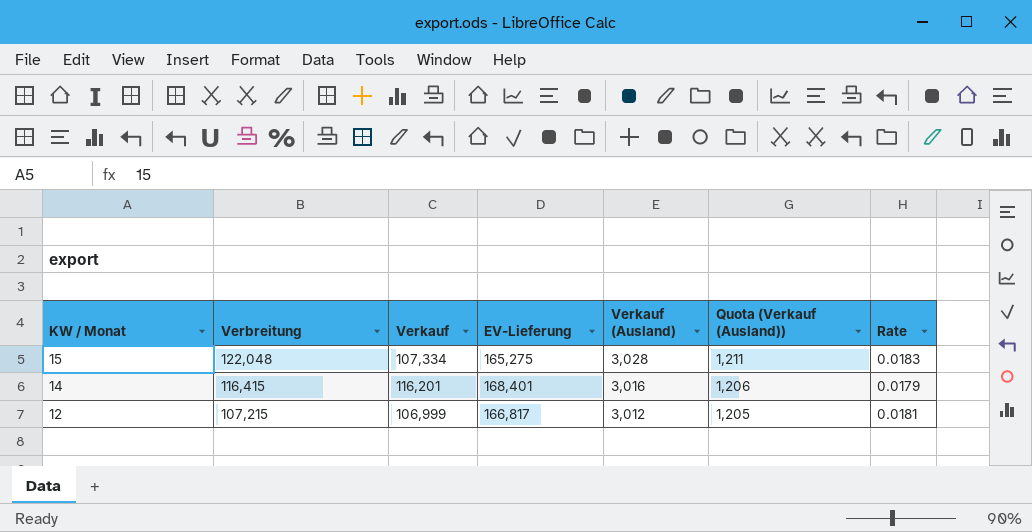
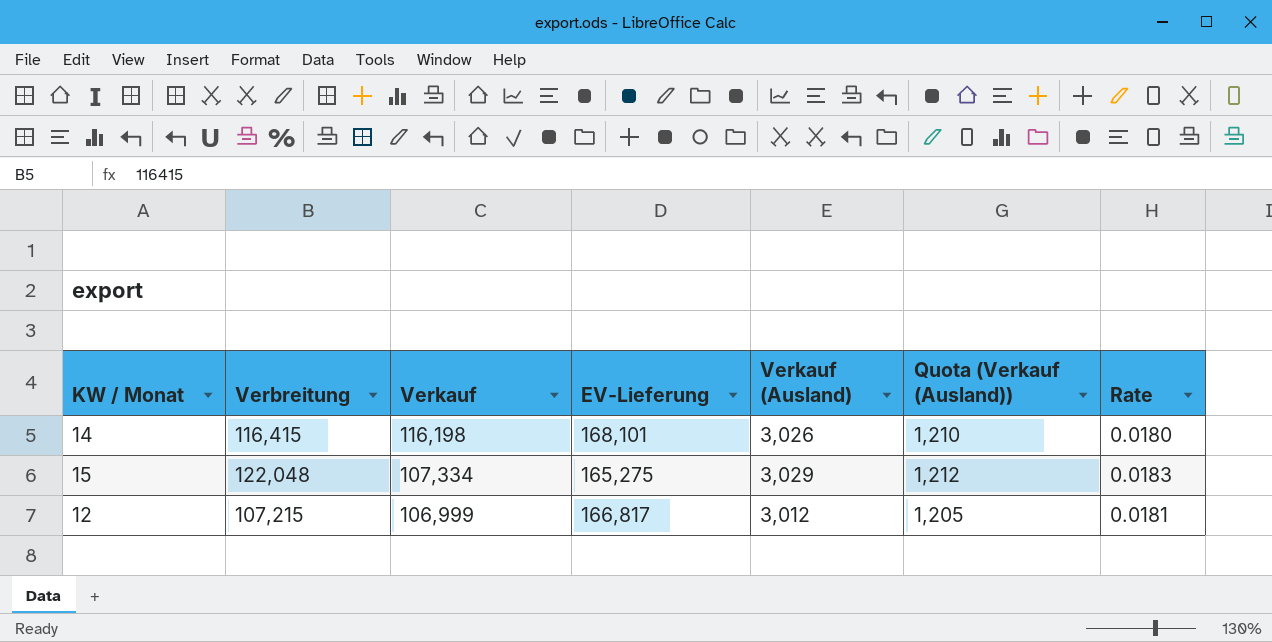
row order: KW / Monat descending -> Verkauf descending
14 | Verkauf: 116,201 -> 116,198
14 | EV-Lieferung: 168,401 -> 168,101
14 | Verkauf (Ausland): 3,016 -> 3,026
14 | Quota (Verkauf (Ausland)): 1,206 -> 1,210
14 | Rate: 0.0179 -> 0.0180
15 | Verkauf (Ausland): 3,028 -> 3,029
15 | Quota (Verkauf (Ausland)): 1,211 -> 1,212

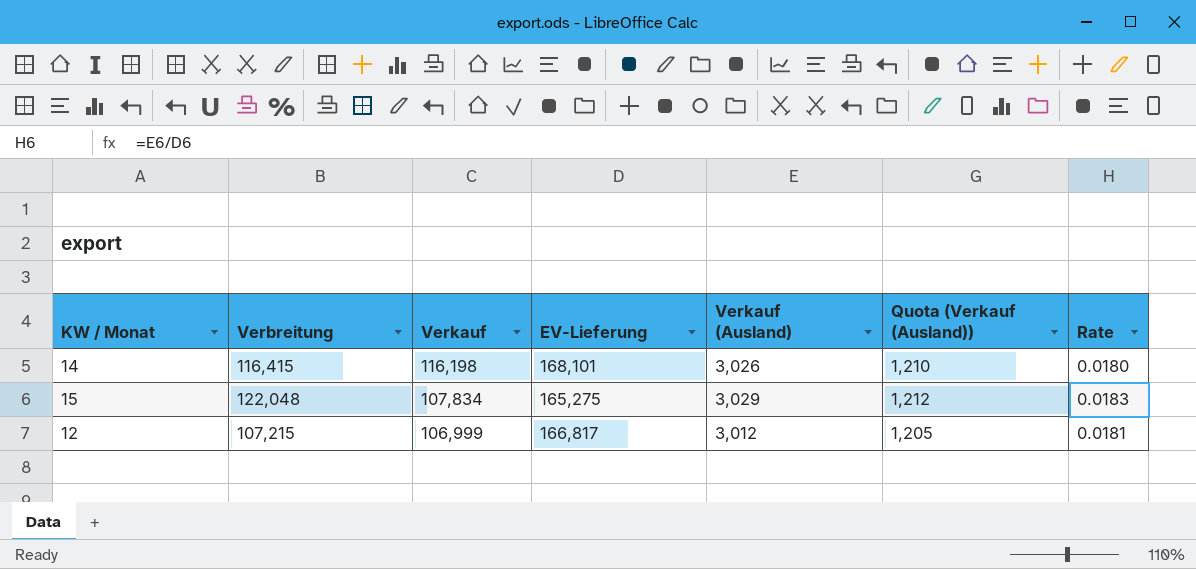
15 | Verkauf: 107,334 -> 107,834

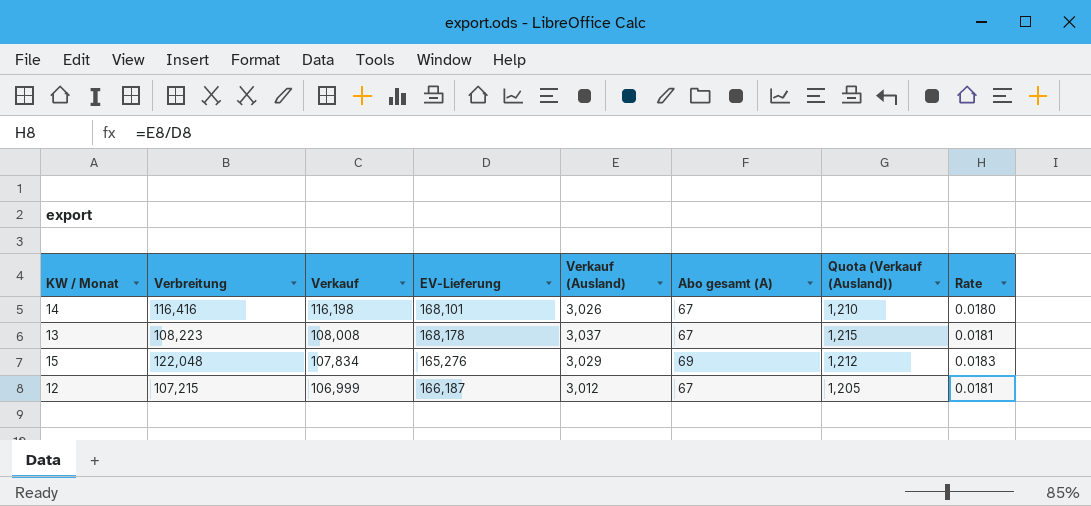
column Abo gesamt (A) | position: none -> 6
14 | Verbreitung: 116,415 -> 116,416
row 13: none -> 108,223 | 108,008 | 168,178 | 3,037 | 67 | 1,215 | 0.0181
15 | EV-Lieferung: 165,275 -> 165,276
12 | EV-Lieferung: 166,817 -> 166,187

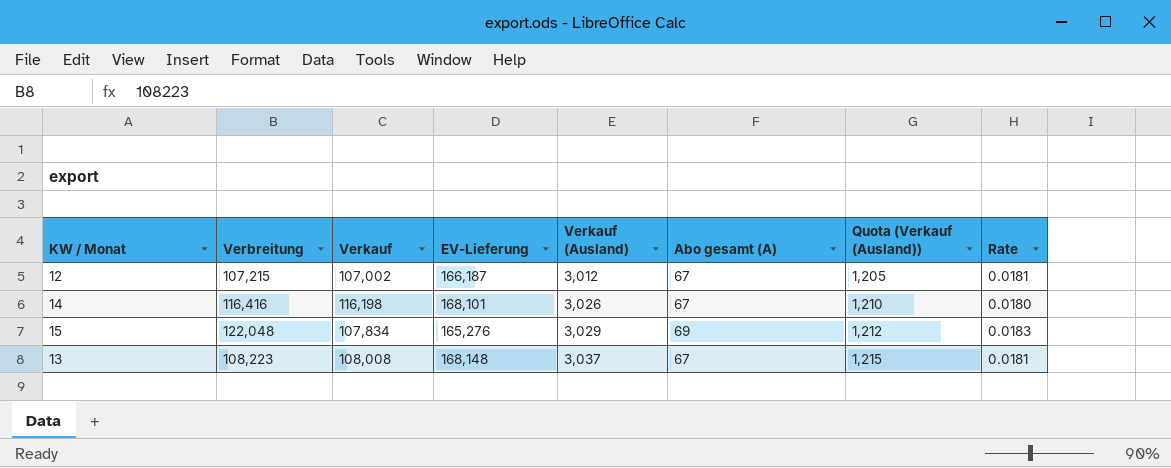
row order: Verkauf descending -> Verkauf (Ausland) ascending
12 | Verkauf: 106,999 -> 107,002
13 | EV-Lieferung: 168,178 -> 168,148

